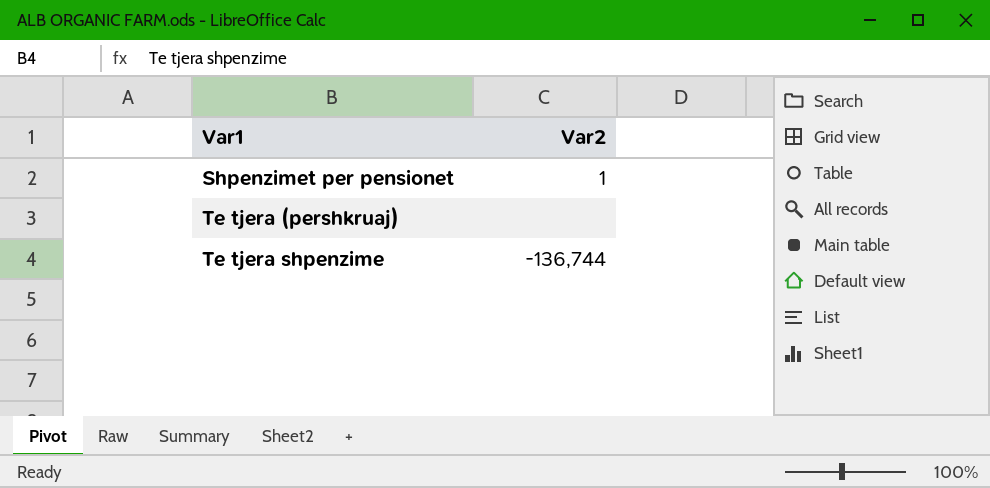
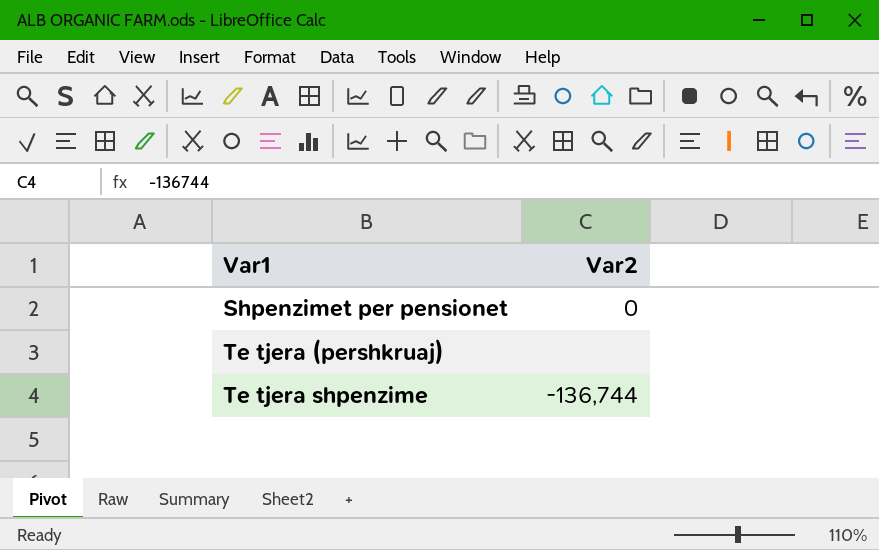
Shpenzimet per pensionet | Var2: 1 -> 0

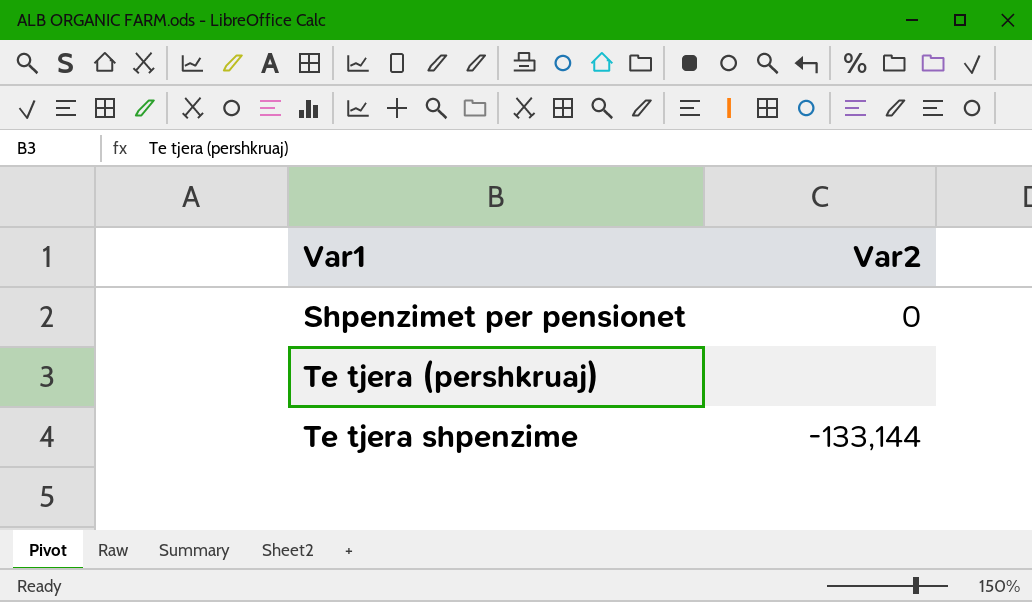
Te tjera shpenzime | Var2: -136,744 -> -133,144

